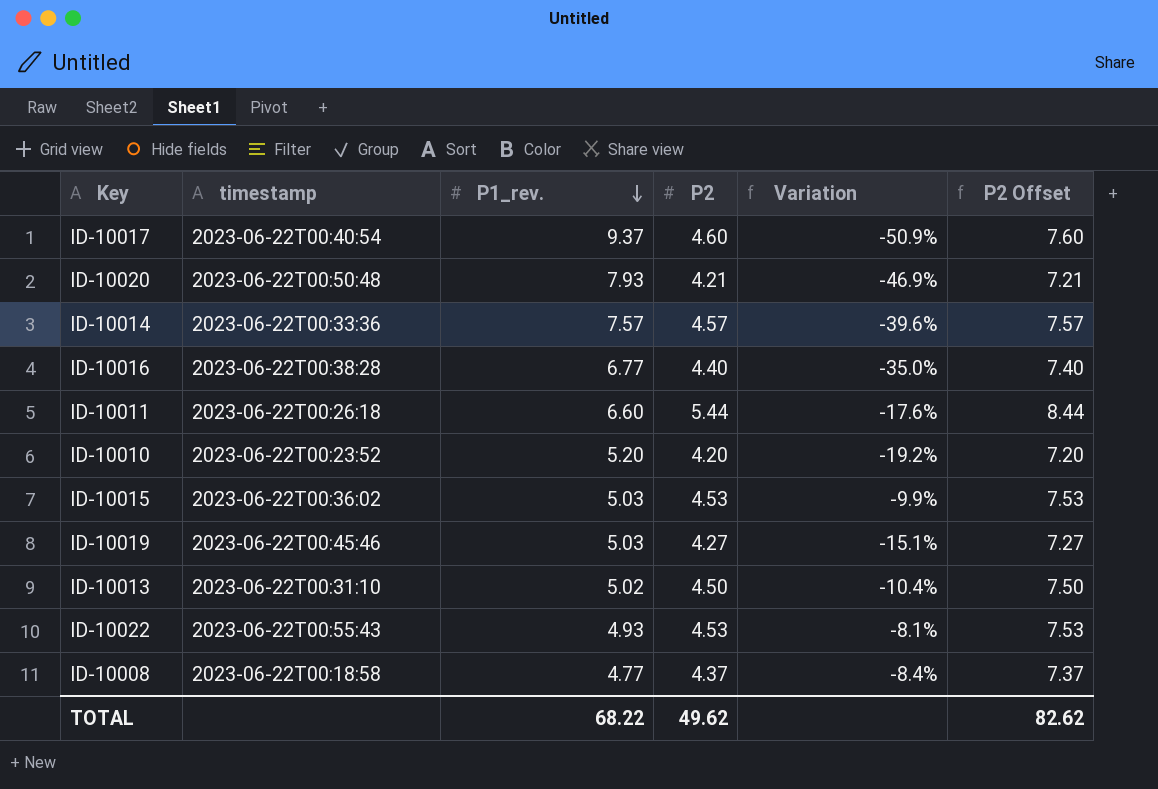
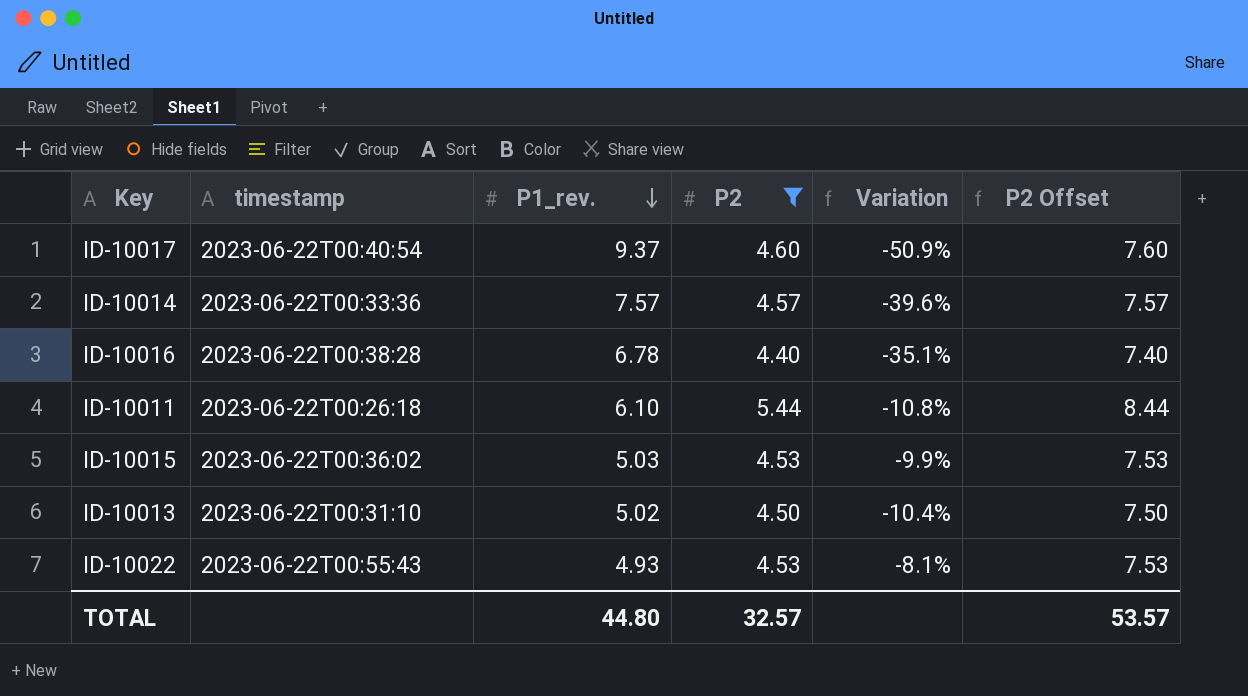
filter: none -> P2 >= 4.40
ID-10016 | P1_rev.: 6.77 -> 6.78
ID-10016 | Variation: -35.0% -> -35.1%
ID-10011 | P1_rev.: 6.60 -> 6.10
ID-10011 | Variation: -17.6% -> -10.8%
TOTAL | P1_rev.: 68.22 -> 44.80
TOTAL | P2: 49.62 -> 32.57
TOTAL | P2 Offset: 82.62 -> 53.57

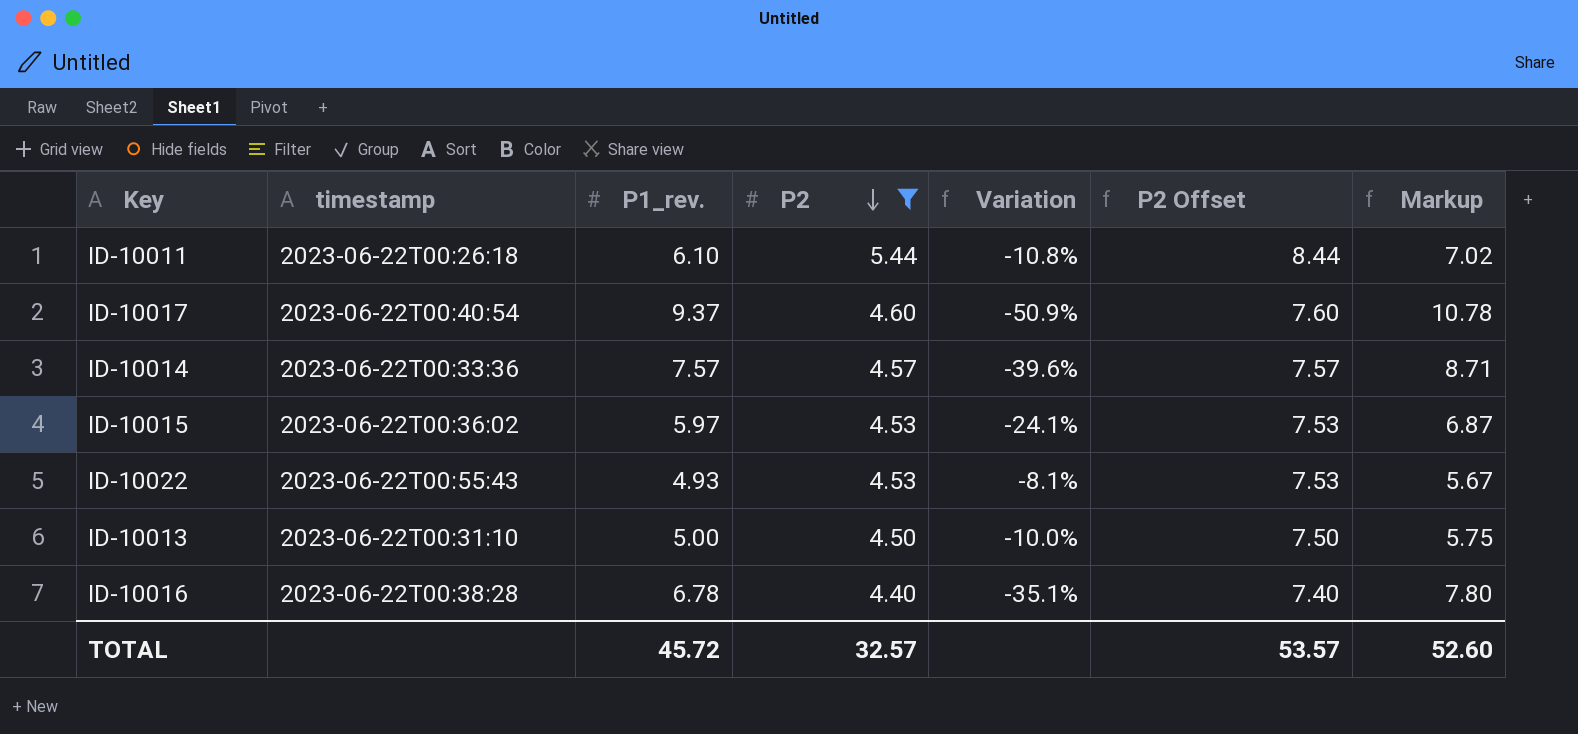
row order: P1_rev. descending -> P2 descending
column Markup | formula: none -> [P1_rev.] * 1.15
ID-10015 | P1_rev.: 5.03 -> 5.97
ID-10015 | Variation: -9.9% -> -24.1%
ID-10013 | P1_rev.: 5.02 -> 5.00
ID-10013 | Variation: -10.4% -> -10.0%
TOTAL | P1_rev.: 44.80 -> 45.72

